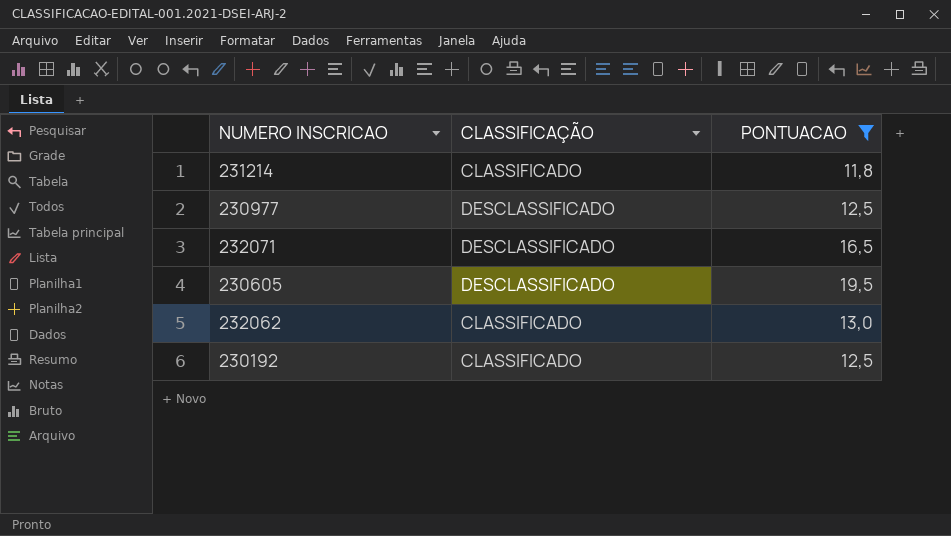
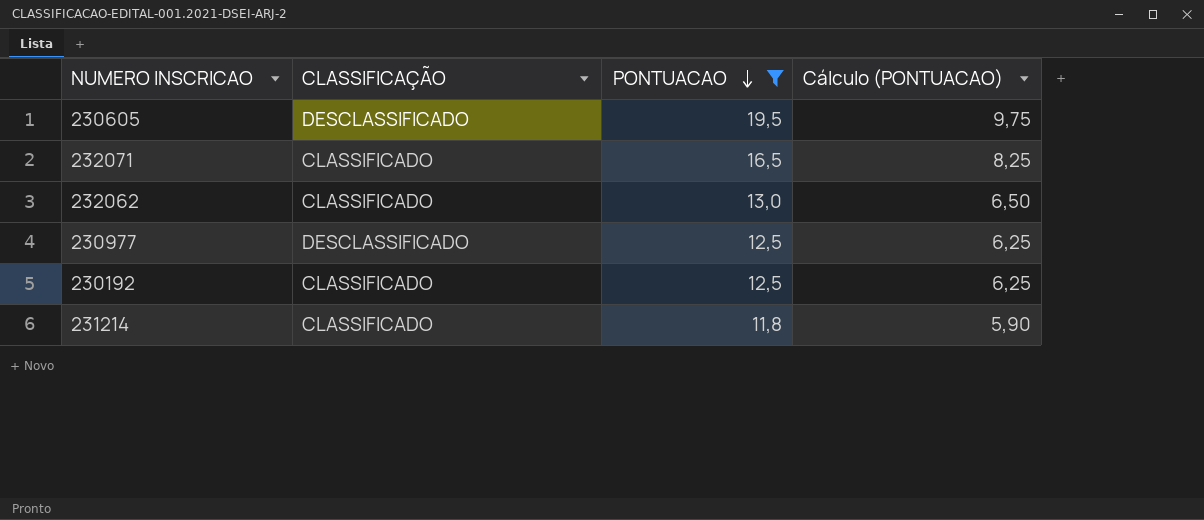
row order: none -> PONTUACAO descending
column Cálculo (PONTUACAO) | formula: none -> [PONTUACAO] * 0,5
232071 | CLASSIFICAÇÃO: DESCLASSIFICADO -> CLASSIFICADO

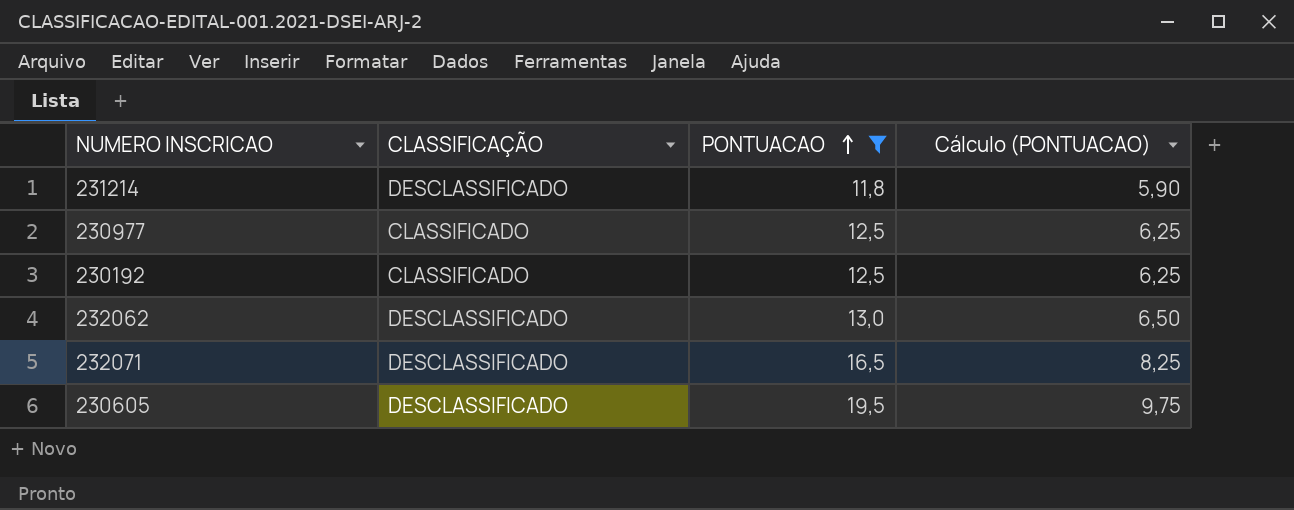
row order: PONTUACAO descending -> PONTUACAO ascending
231214 | CLASSIFICAÇÃO: CLASSIFICADO -> DESCLASSIFICADO
230977 | CLASSIFICAÇÃO: DESCLASSIFICADO -> CLASSIFICADO
232062 | CLASSIFICAÇÃO: CLASSIFICADO -> DESCLASSIFICADO
232071 | CLASSIFICAÇÃO: CLASSIFICADO -> DESCLASSIFICADO

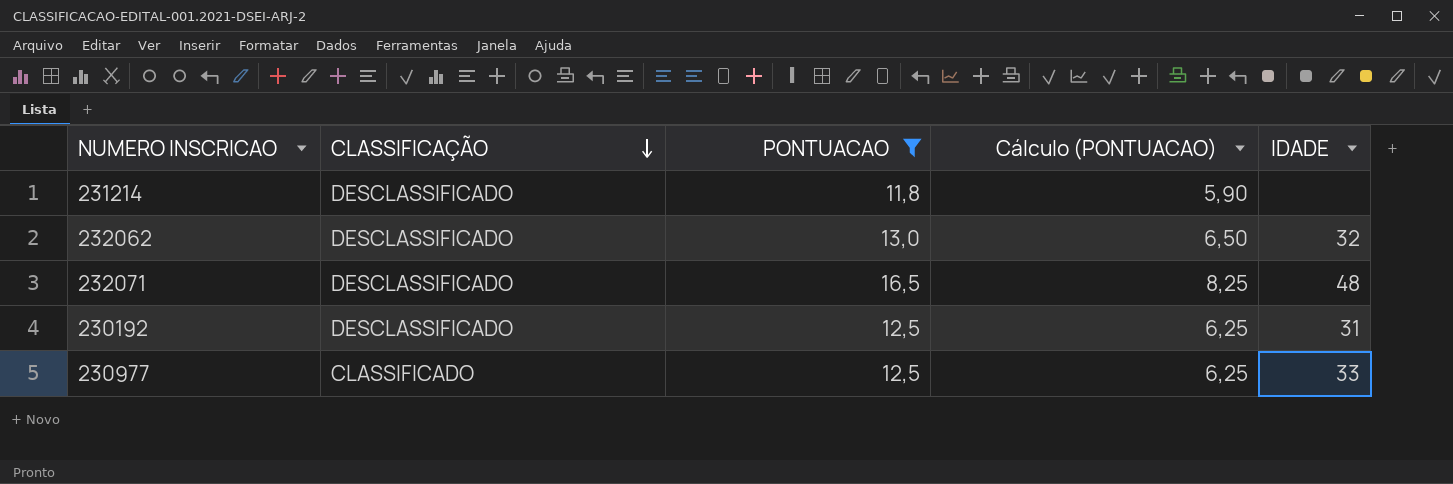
row order: PONTUACAO ascending -> CLASSIFICAÇÃO descending
column IDADE | position: none -> 5
row 230605: DESCLASSIFICADO | 19,5 | 9,75 -> none
230192 | CLASSIFICAÇÃO: CLASSIFICADO -> DESCLASSIFICADO

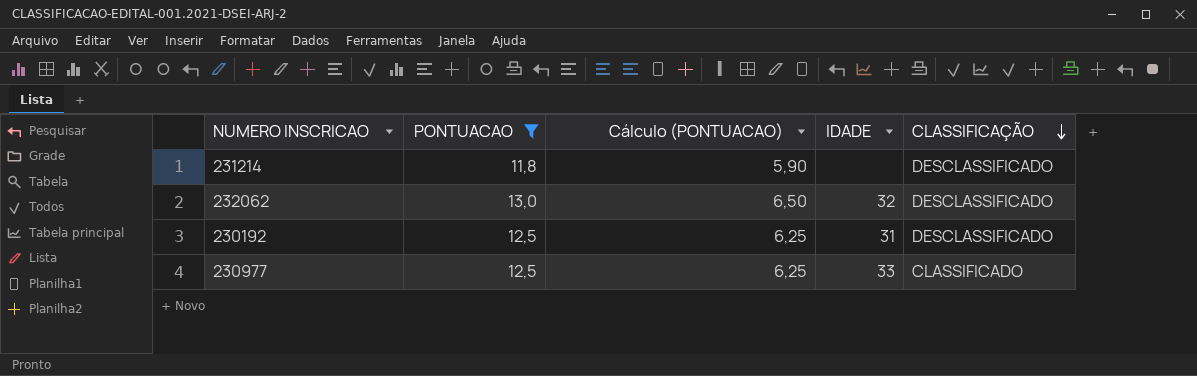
column CLASSIFICAÇÃO | position: 2 -> 5
row 232071: DESCLASSIFICADO | 16,5 | 8,25 | 48 -> none

